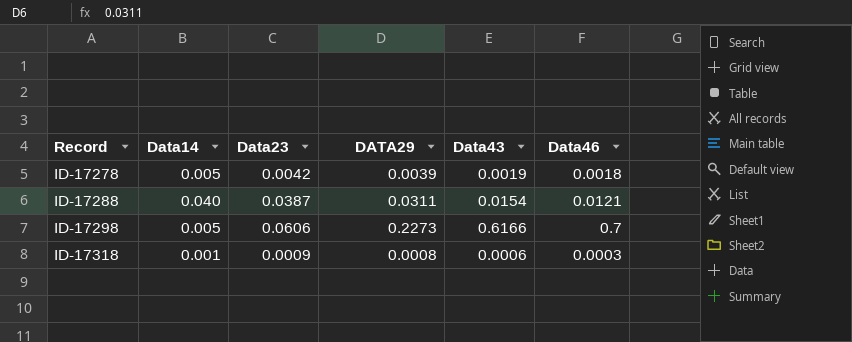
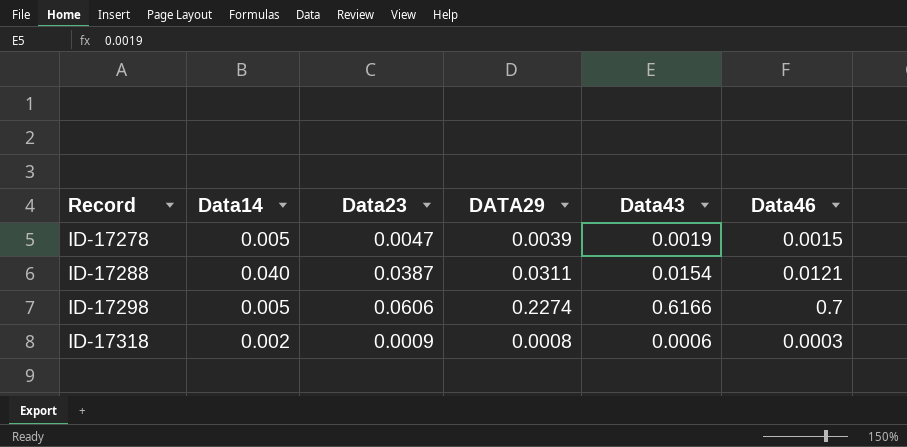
ID-17278 | Data23: 0.0042 -> 0.0047
ID-17278 | Data46: 0.0018 -> 0.0015
ID-17298 | DATA29: 0.2273 -> 0.2274
ID-17318 | Data14: 0.001 -> 0.002

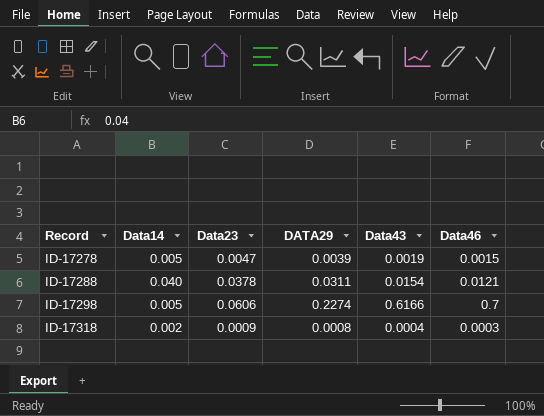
ID-17288 | Data23: 0.0387 -> 0.0378
ID-17318 | Data43: 0.0006 -> 0.0004

